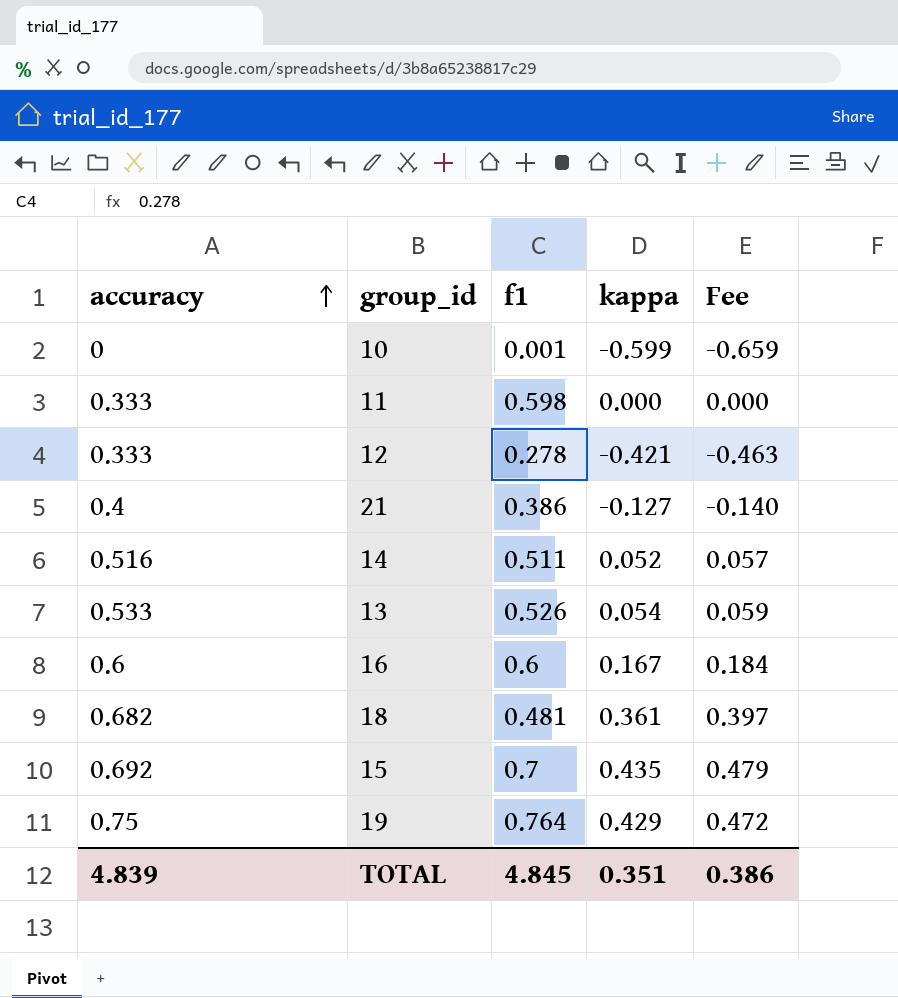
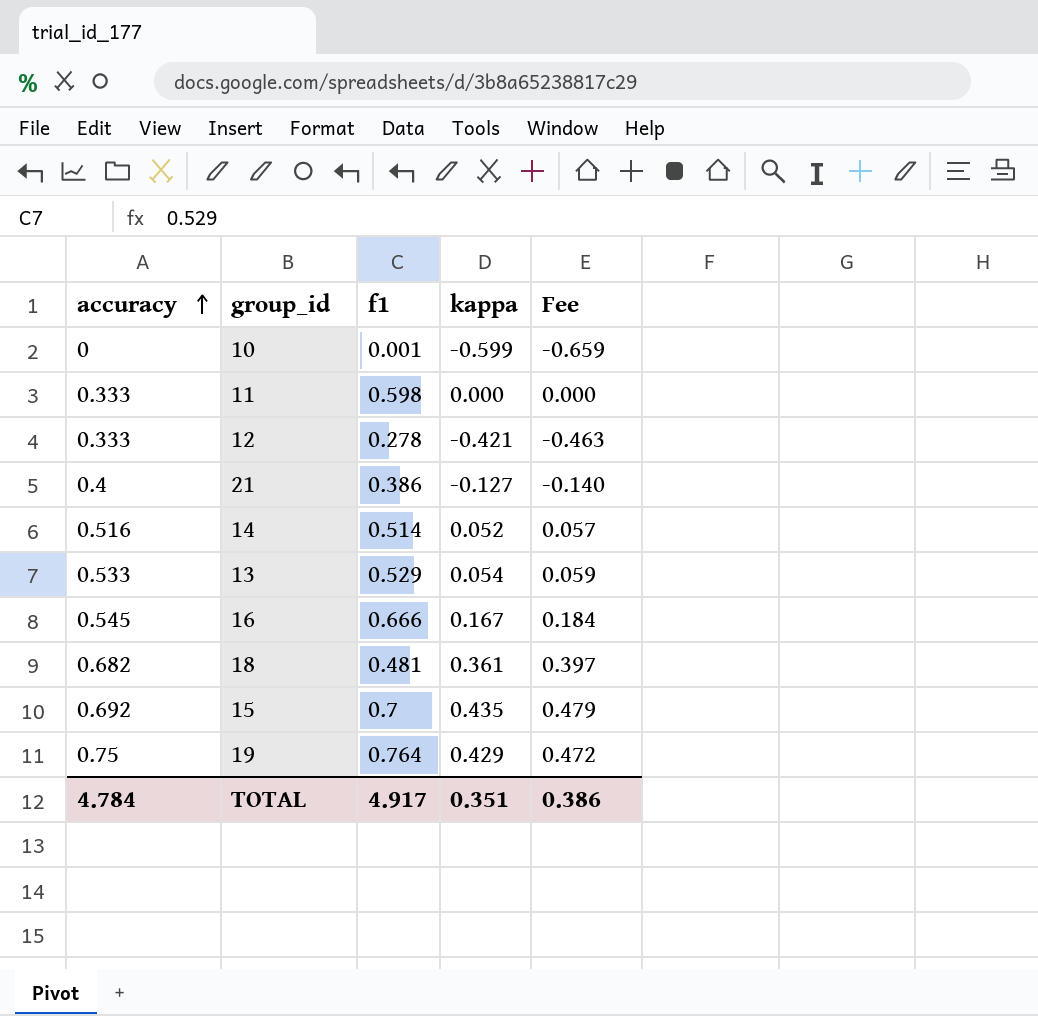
14 | f1: 0.511 -> 0.514
13 | f1: 0.526 -> 0.529
16 | accuracy: 0.6 -> 0.545
16 | f1: 0.6 -> 0.666
TOTAL | accuracy: 4.839 -> 4.784
TOTAL | f1: 4.845 -> 4.917

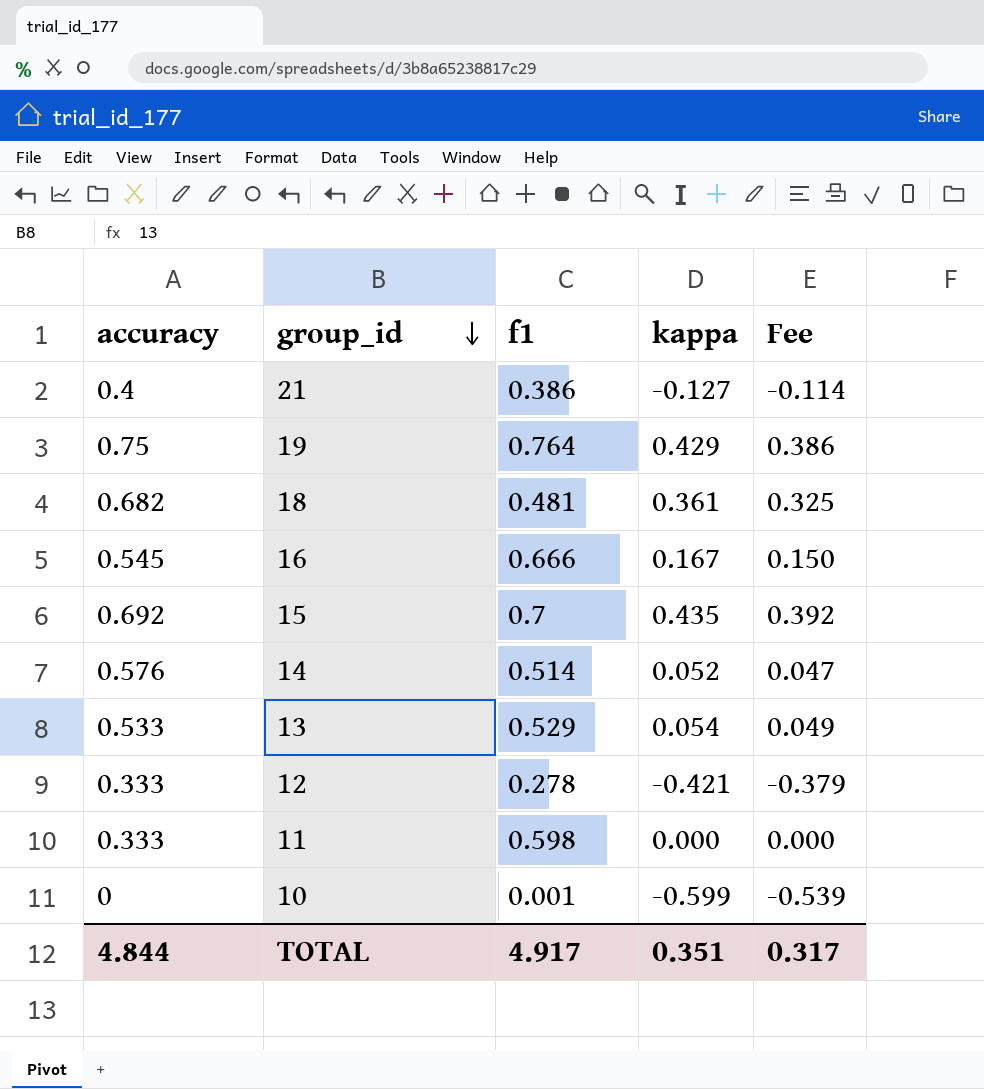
row order: accuracy ascending -> group_id descending
column Fee | formula: [kappa] * 1.1 -> [kappa] * 0.9
14 | accuracy: 0.516 -> 0.576
TOTAL | accuracy: 4.784 -> 4.844
TOTAL | Fee: 0.386 -> 0.317

